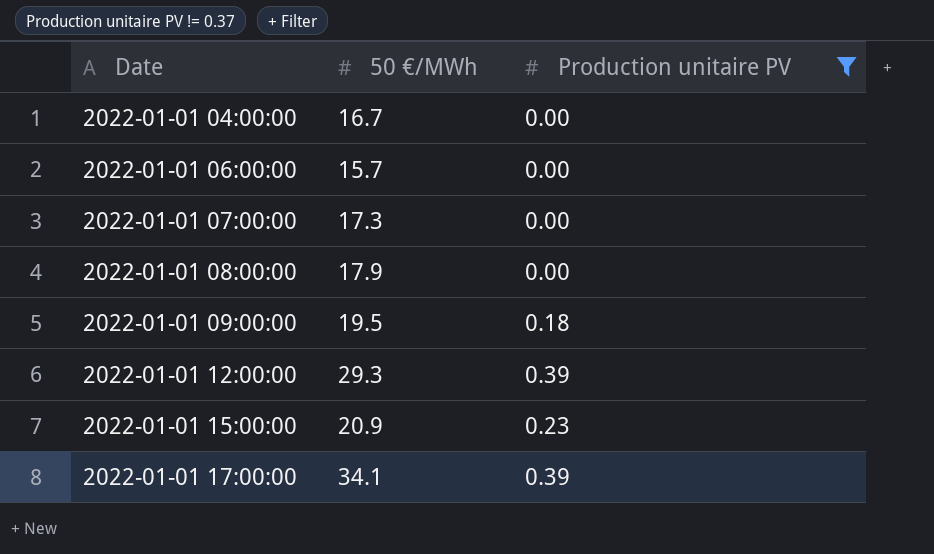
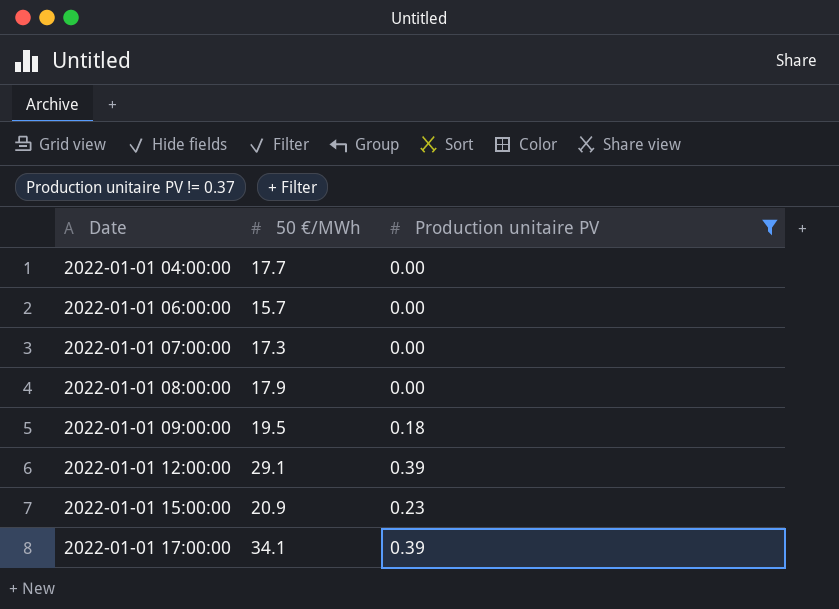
2022-01-01 04:00:00 | 50 €/MWh: 16.7 -> 17.7
2022-01-01 12:00:00 | 50 €/MWh: 29.3 -> 29.1

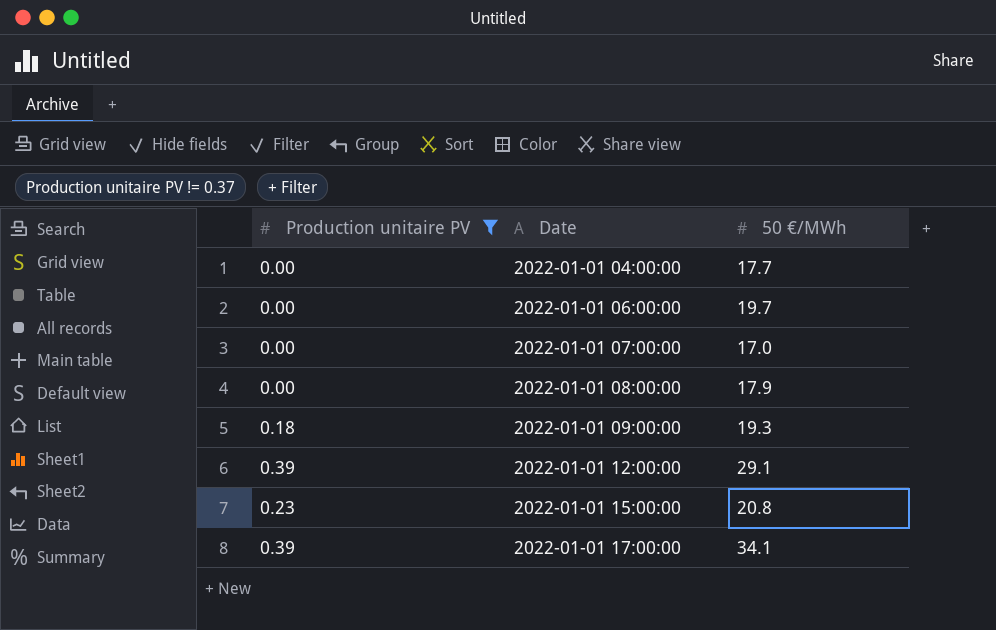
column Production unitaire PV | position: 3 -> 1
2022-01-01 06:00:00 | 50 €/MWh: 15.7 -> 19.7
2022-01-01 07:00:00 | 50 €/MWh: 17.3 -> 17.0
2022-01-01 09:00:00 | 50 €/MWh: 19.5 -> 19.3
2022-01-01 15:00:00 | 50 €/MWh: 20.9 -> 20.8

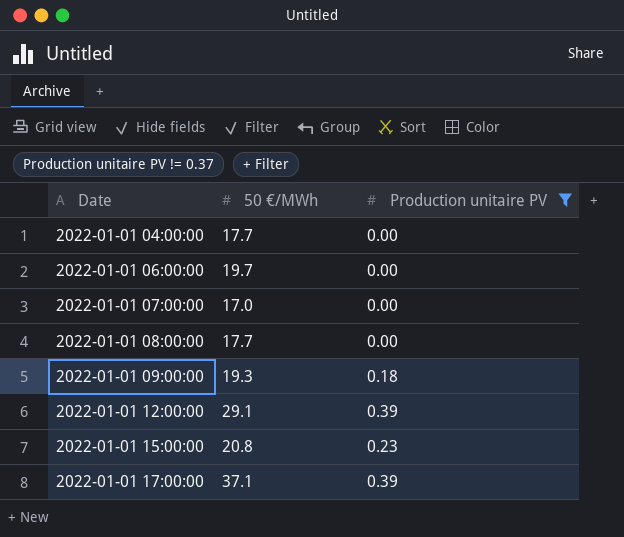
column Production unitaire PV | position: 1 -> 3
2022-01-01 08:00:00 | 50 €/MWh: 17.9 -> 17.7
2022-01-01 17:00:00 | 50 €/MWh: 34.1 -> 37.1

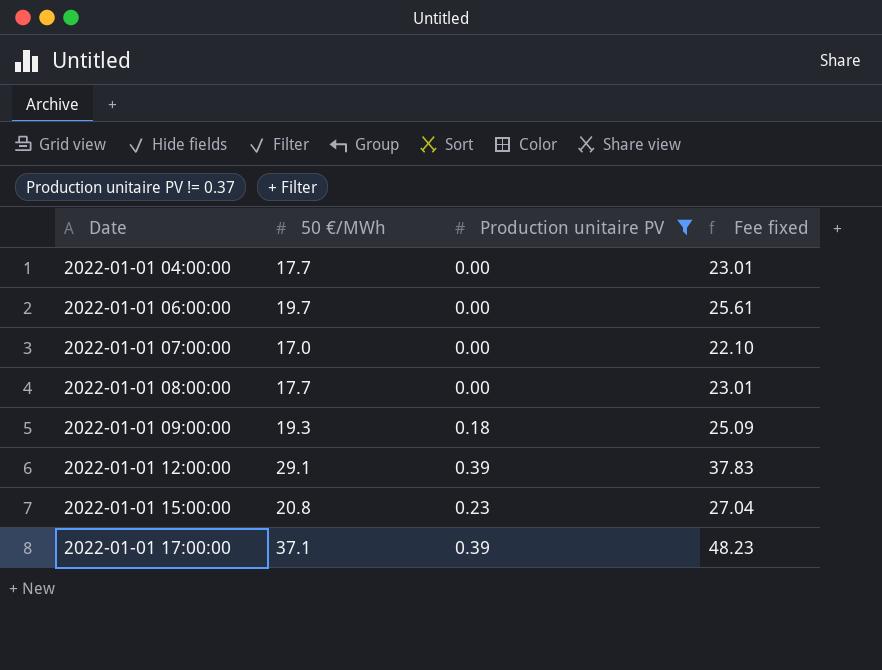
column Fee fixed | formula: none -> [50 €/MWh] * 1.3

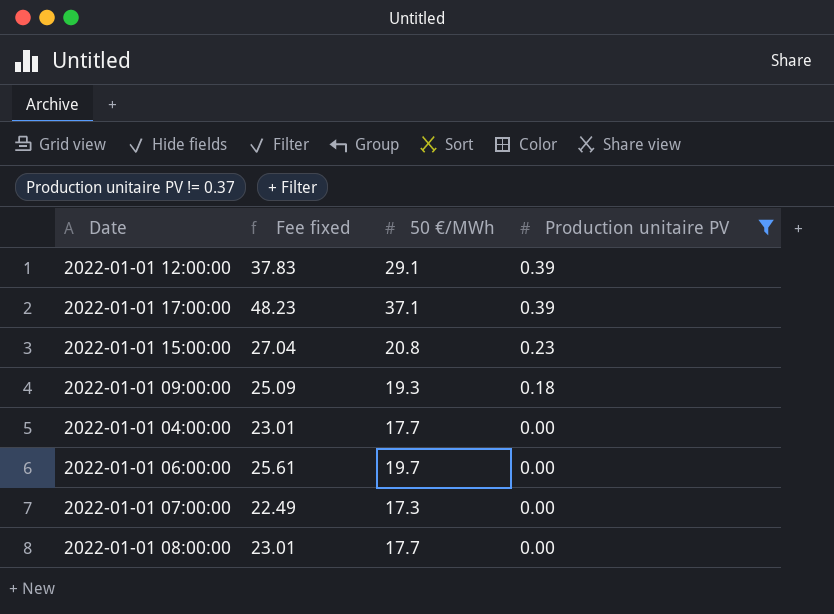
row order: Date ascending -> Production unitaire PV descending
column Fee fixed | position: 4 -> 2
2022-01-01 07:00:00 | Fee fixed: 22.10 -> 22.49
2022-01-01 07:00:00 | 50 €/MWh: 17.0 -> 17.3

